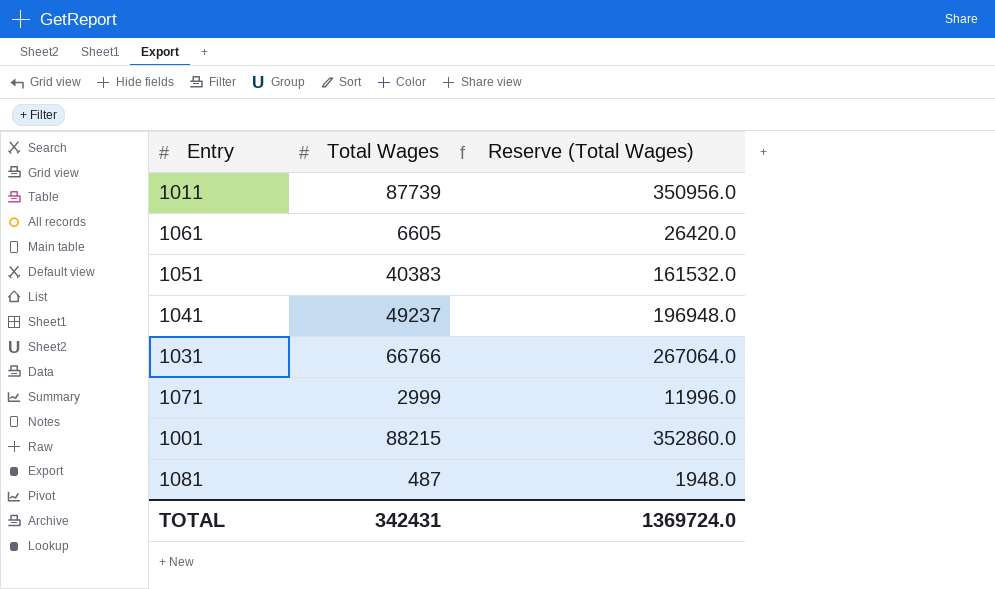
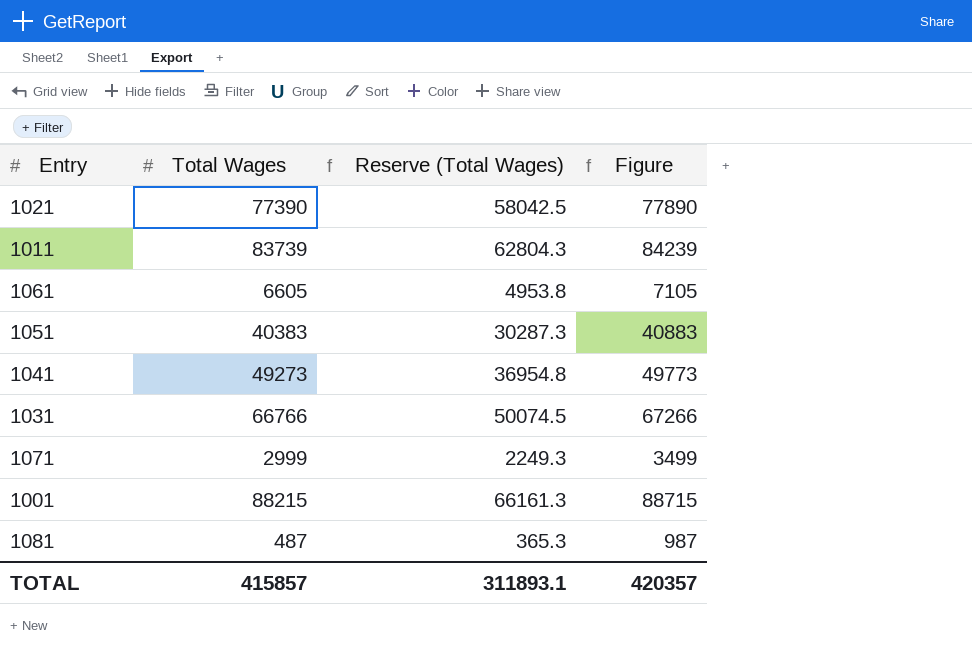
column Reserve (Total Wages) | formula: [Total Wages] * 4 -> [Total Wages] * 0.75
column Figure | formula: none -> [Total Wages] + 500
row 1021: none -> 77390 | 58042.5 | 77890
1011 | Total Wages: 87739 -> 83739
1041 | Total Wages: 49237 -> 49273
TOTAL | Total Wages: 342431 -> 415857
TOTAL | Reserve (Total Wages): 1369724.0 -> 311893.1

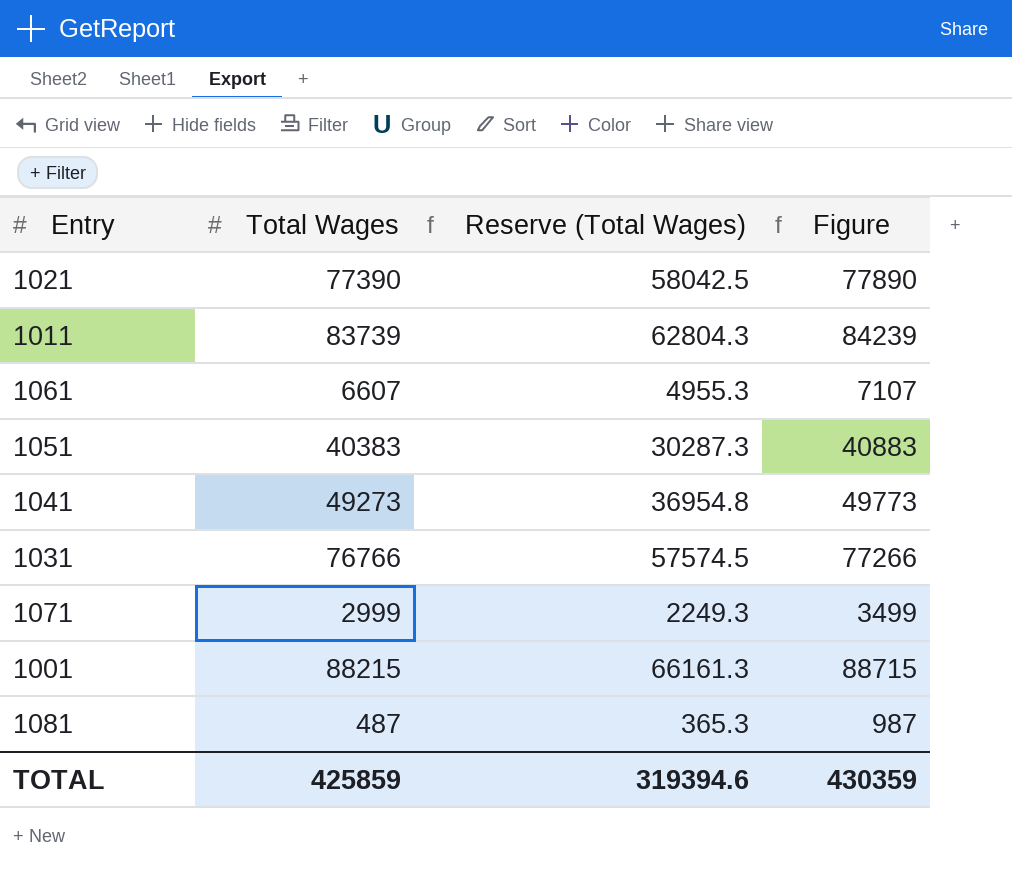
1061 | Total Wages: 6605 -> 6607
1061 | Reserve (Total Wages): 4953.8 -> 4955.3
1061 | Figure: 7105 -> 7107
1031 | Total Wages: 66766 -> 76766
1031 | Reserve (Total Wages): 50074.5 -> 57574.5
1031 | Figure: 67266 -> 77266
TOTAL | Total Wages: 415857 -> 425859
TOTAL | Reserve (Total Wages): 311893.1 -> 319394.6
TOTAL | Figure: 420357 -> 430359

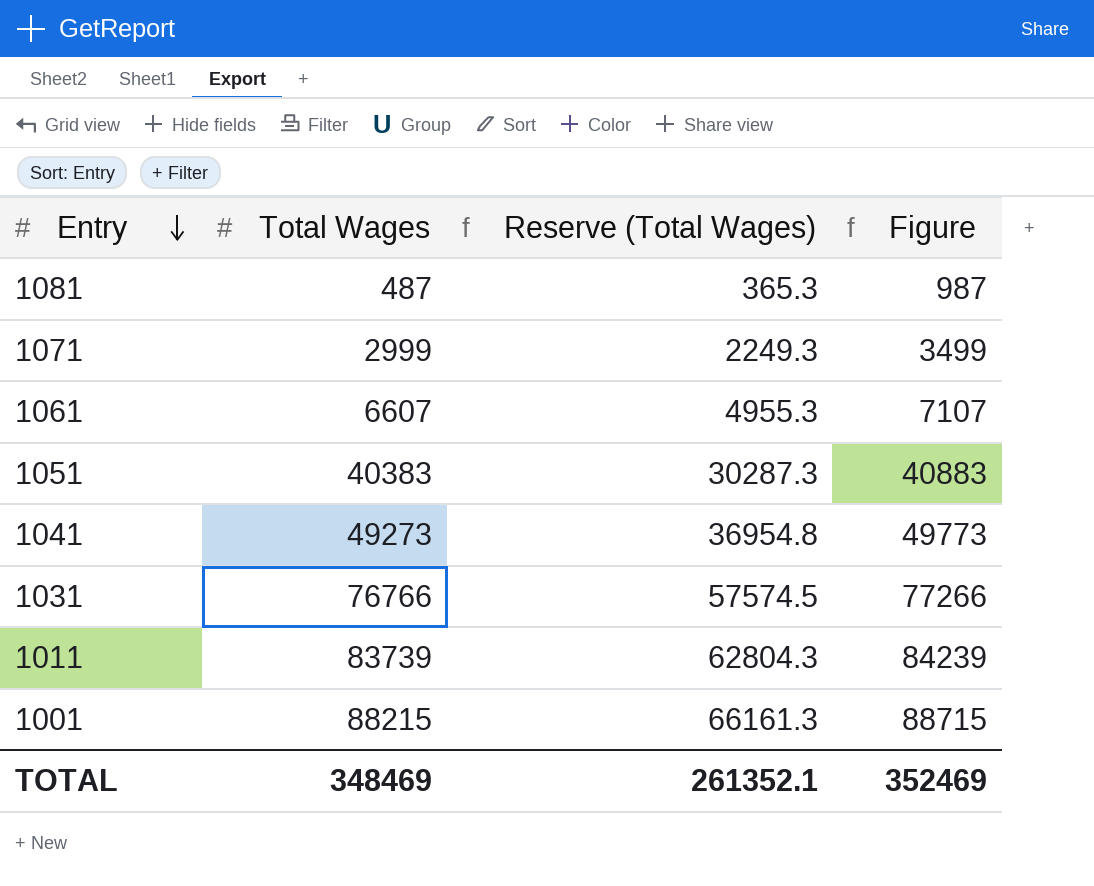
row order: none -> Entry descending
row 1021: 77390 | 58042.5 | 77890 -> none
TOTAL | Total Wages: 425859 -> 348469
TOTAL | Reserve (Total Wages): 319394.6 -> 261352.1
TOTAL | Figure: 430359 -> 352469

